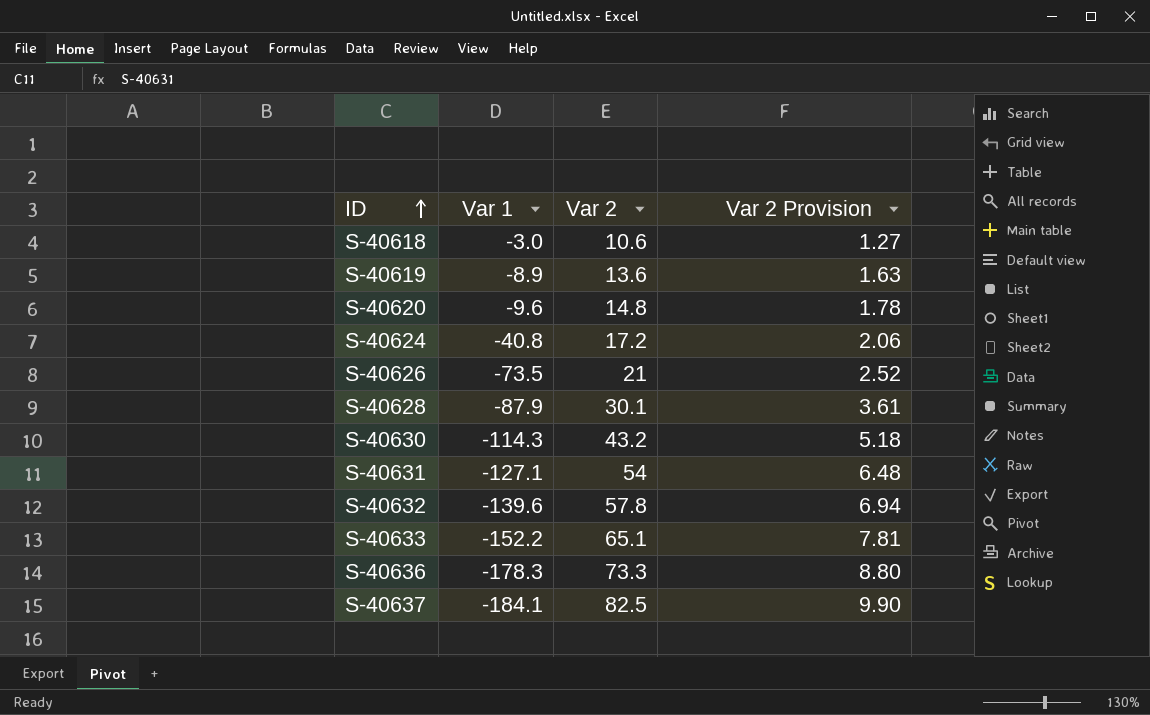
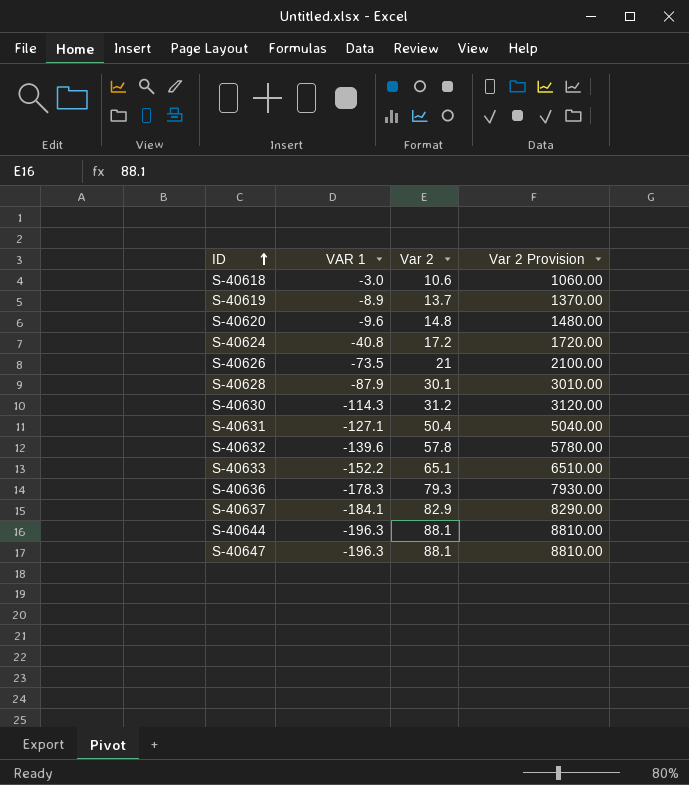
column name: Var 1 -> VAR 1
column Var 2 Provision | formula: [Var 2] * 0.12 -> [Var 2] * 100
S-40619 | Var 2: 13.6 -> 13.7
S-40630 | Var 2: 43.2 -> 31.2
S-40631 | Var 2: 54 -> 50.4
S-40636 | Var 2: 73.3 -> 79.3
S-40637 | Var 2: 82.5 -> 82.9
row S-40644: none -> -196.3 | 88.1 | 8810.00
row S-40647: none -> -196.3 | 88.1 | 8810.00

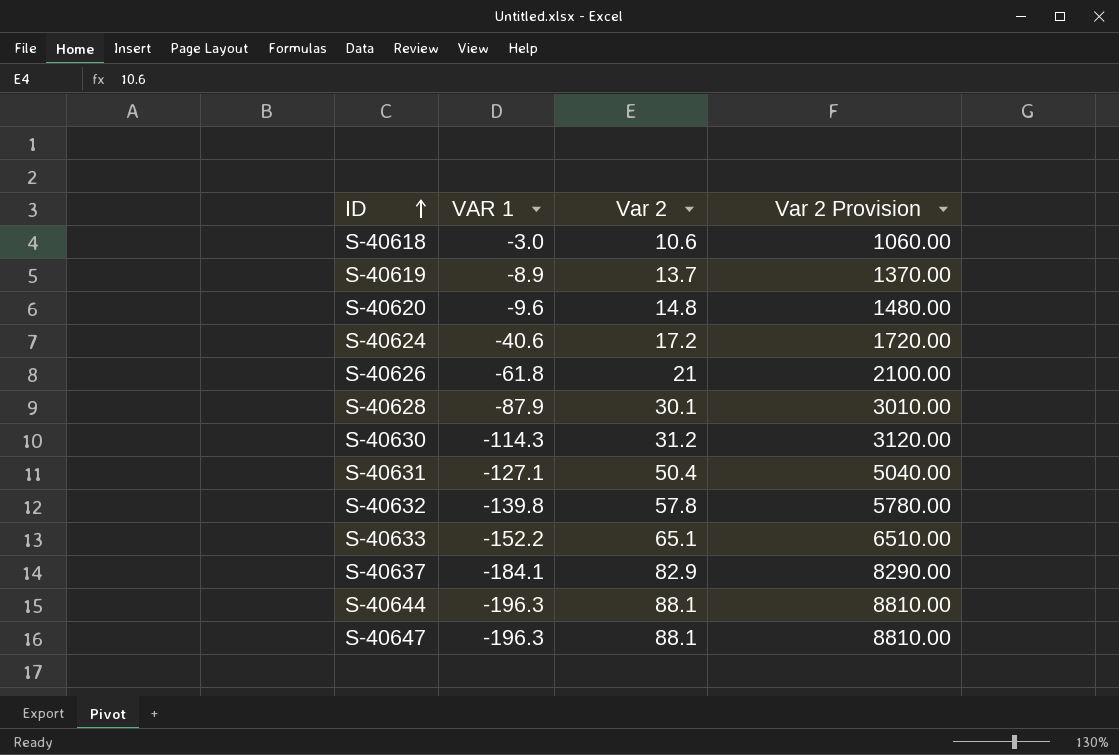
row S-40636: -178.3 | 79.3 | 7930.00 -> none
S-40624 | VAR 1: -40.8 -> -40.6
S-40626 | VAR 1: -73.5 -> -61.8
S-40632 | VAR 1: -139.6 -> -139.8

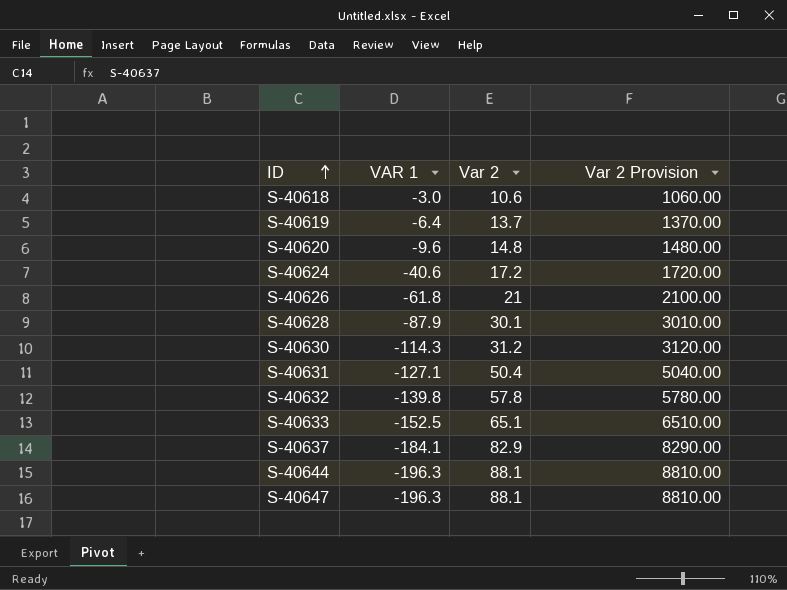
S-40619 | VAR 1: -8.9 -> -6.4
S-40633 | VAR 1: -152.2 -> -152.5

